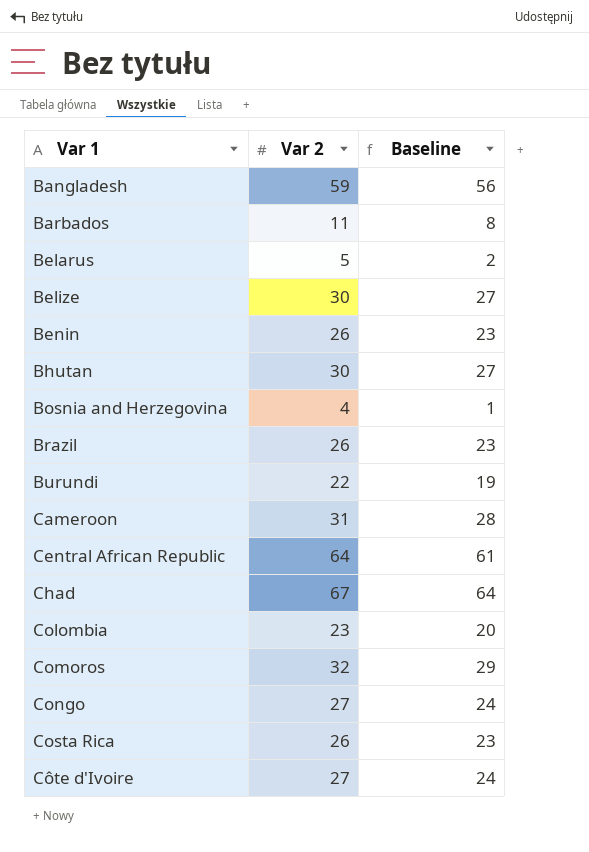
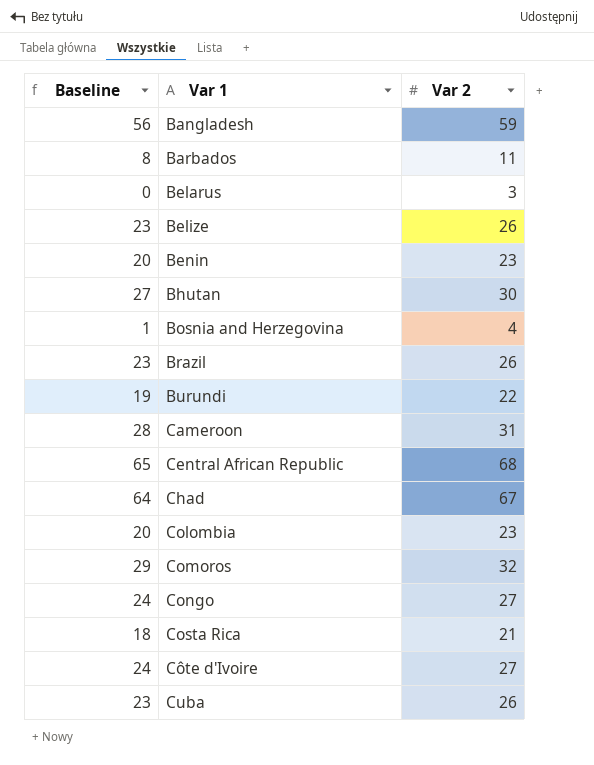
column Baseline | position: 3 -> 1
Belarus | Baseline: 2 -> 0
Belarus | Var 2: 5 -> 3
Belize | Baseline: 27 -> 23
Belize | Var 2: 30 -> 26
Benin | Baseline: 23 -> 20
Benin | Var 2: 26 -> 23
Central African Republic | Baseline: 61 -> 65
Central African Republic | Var 2: 64 -> 68
Costa Rica | Baseline: 23 -> 18
Costa Rica | Var 2: 26 -> 21
row Cuba: none -> 23 | 26

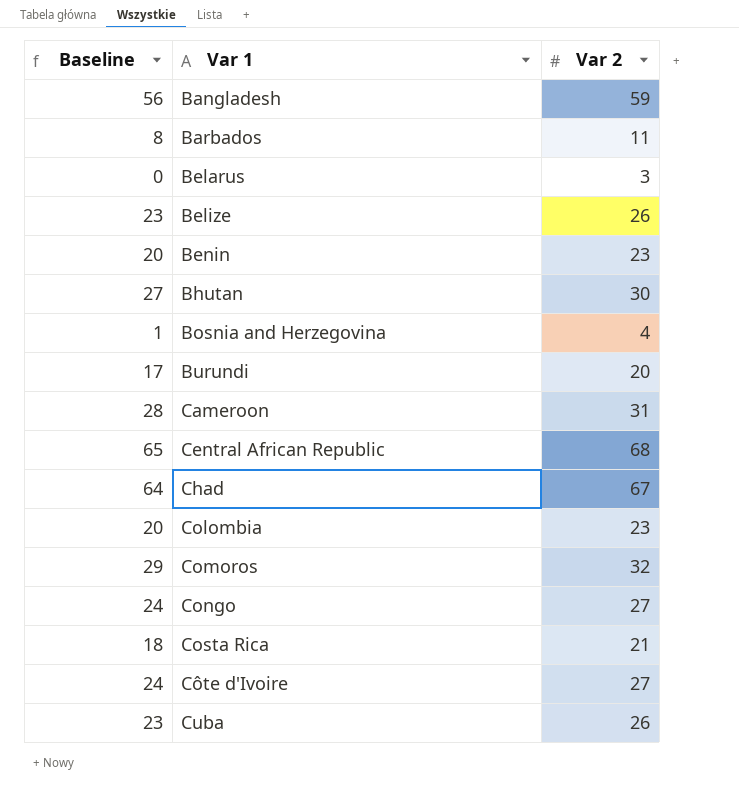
row Brazil: 23 | 26 -> none
Burundi | Baseline: 19 -> 17
Burundi | Var 2: 22 -> 20

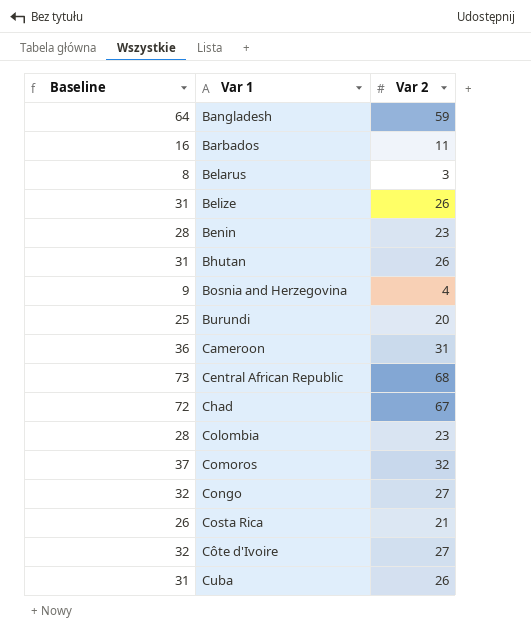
column Baseline | formula: [Var 2] - 3 -> [Var 2] + 5
Bhutan | Var 2: 30 -> 26

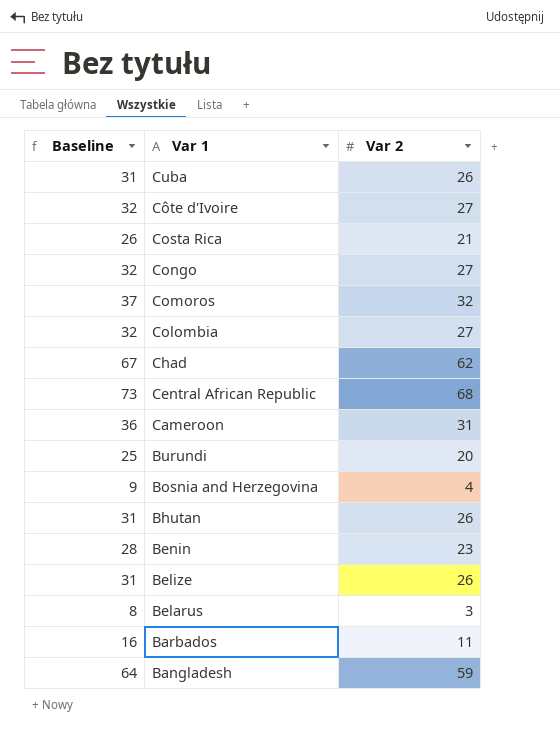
row order: Var 1 ascending -> Var 1 descending
Colombia | Baseline: 28 -> 32
Colombia | Var 2: 23 -> 27
Chad | Baseline: 72 -> 67
Chad | Var 2: 67 -> 62

